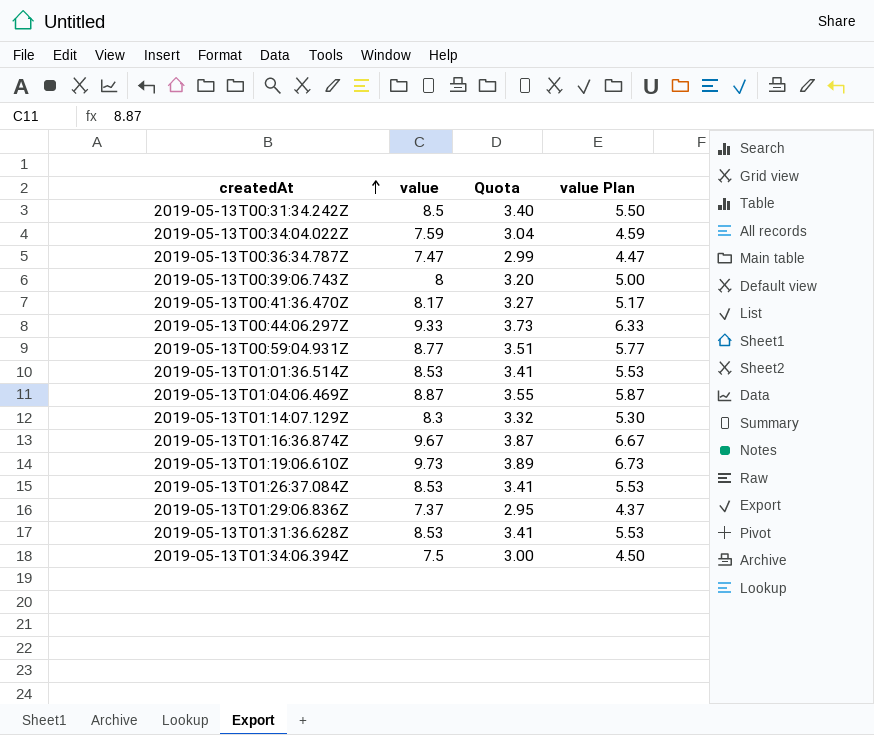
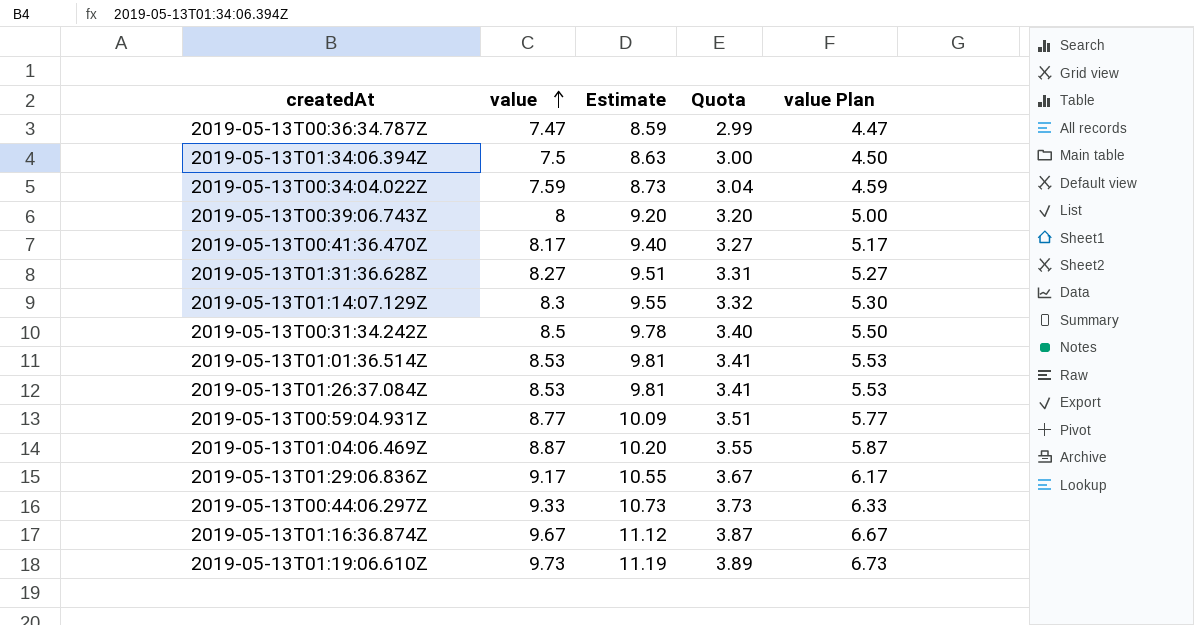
row order: createdAt ascending -> value ascending
column Estimate | formula: none -> [value] * 1.15
2019-05-13T01:31:36.628Z | value: 8.53 -> 8.27
2019-05-13T01:31:36.628Z | Quota: 3.41 -> 3.31
2019-05-13T01:31:36.628Z | value Plan: 5.53 -> 5.27
2019-05-13T01:29:06.836Z | value: 7.37 -> 9.17
2019-05-13T01:29:06.836Z | Quota: 2.95 -> 3.67
2019-05-13T01:29:06.836Z | value Plan: 4.37 -> 6.17

